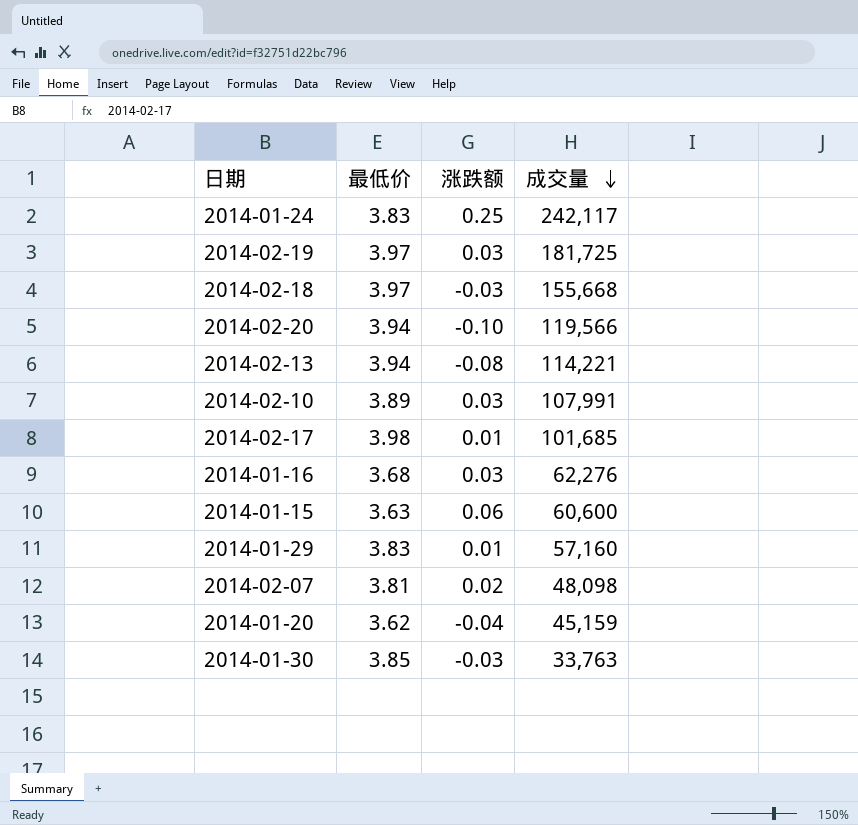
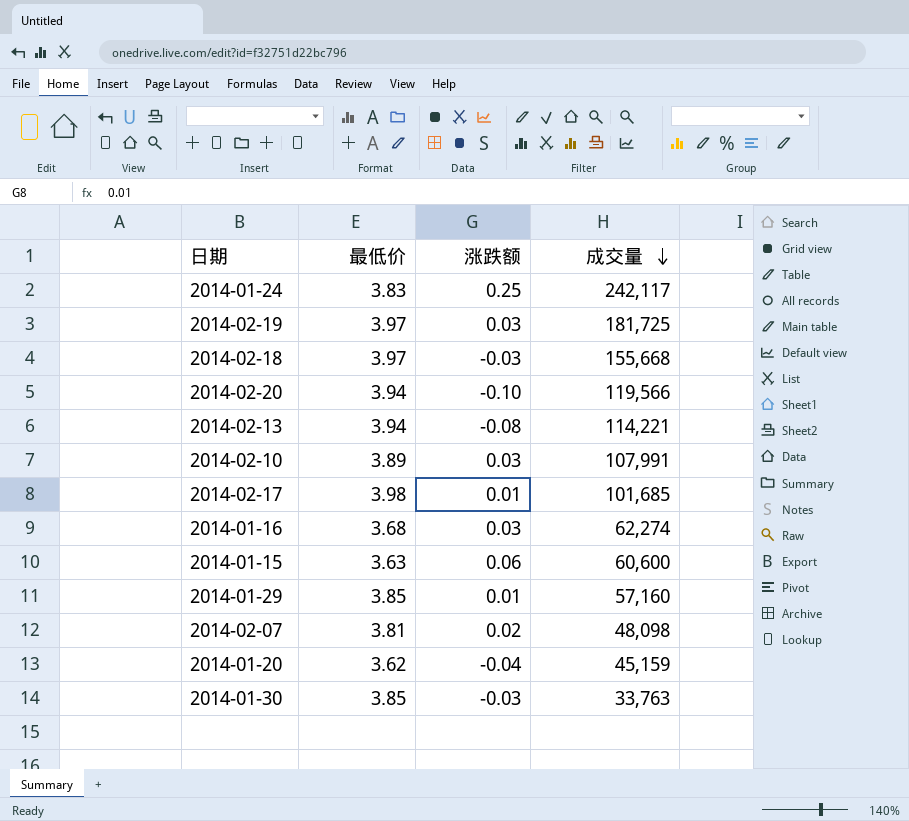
2014-01-16 | 成交量: 62,276 -> 62,274
2014-01-29 | 最低价: 3.83 -> 3.85

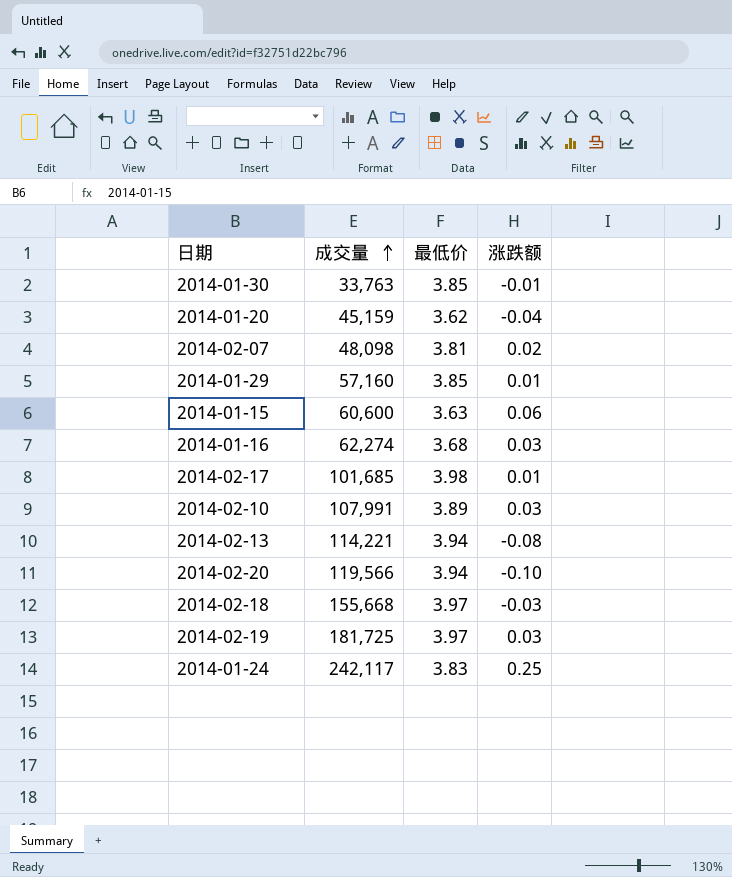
row order: 成交量 descending -> 成交量 ascending
column 成交量 | position: 4 -> 2
2014-01-30 | 涨跌额: -0.03 -> -0.01

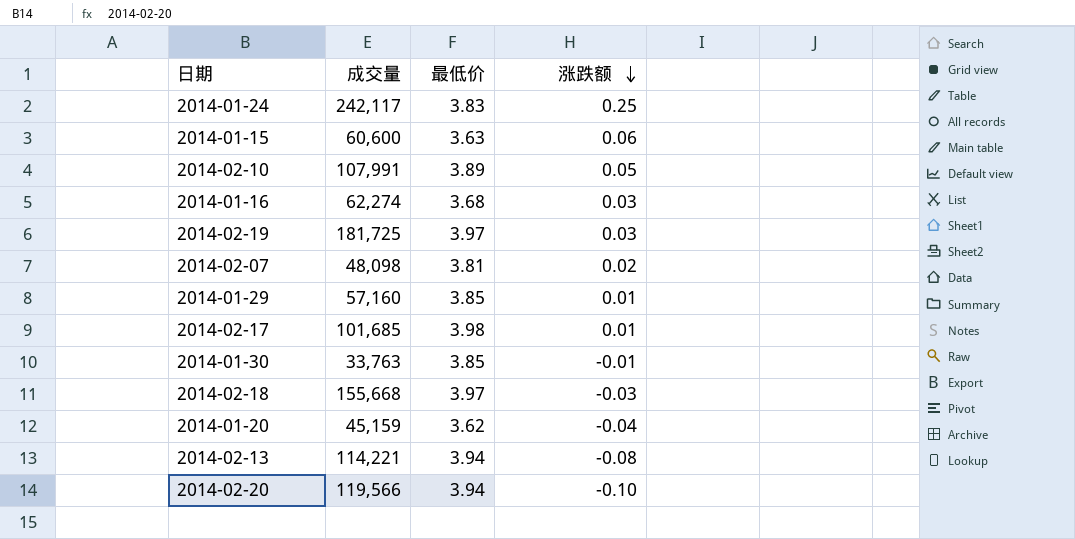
row order: 成交量 ascending -> 涨跌额 descending
2014-02-10 | 涨跌额: 0.03 -> 0.05

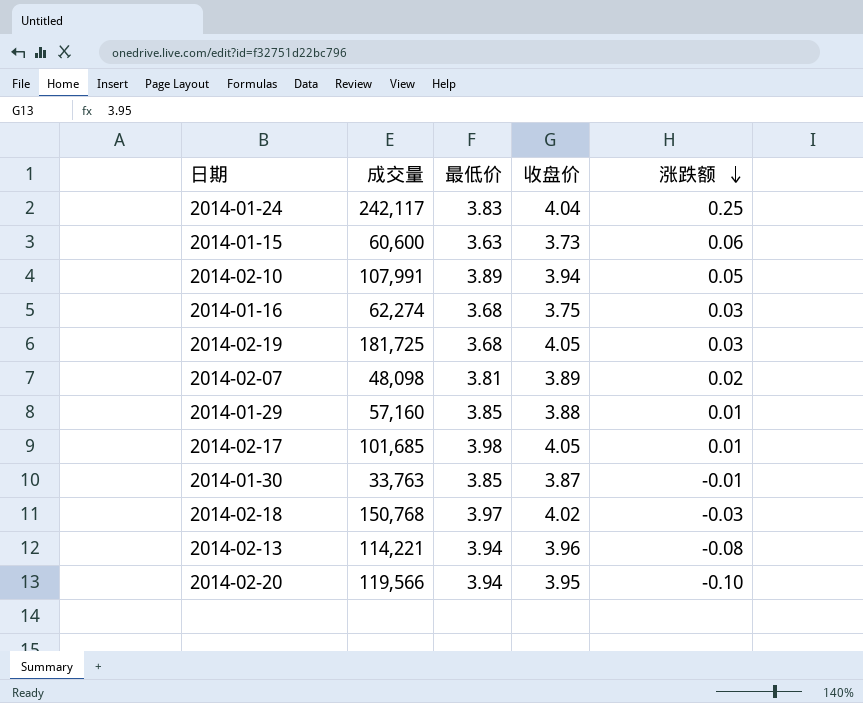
column 收盘价 | position: none -> 4
row 2014-01-20: 45,159 | 3.62 | -0.04 -> none
2014-02-19 | 最低价: 3.97 -> 3.68
2014-02-18 | 成交量: 155,668 -> 150,768

